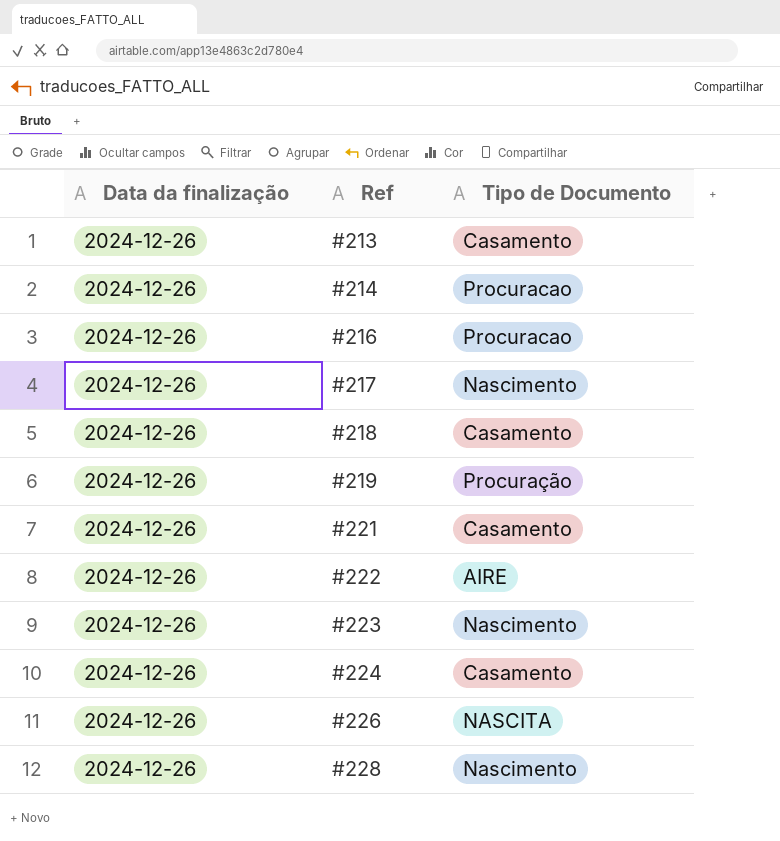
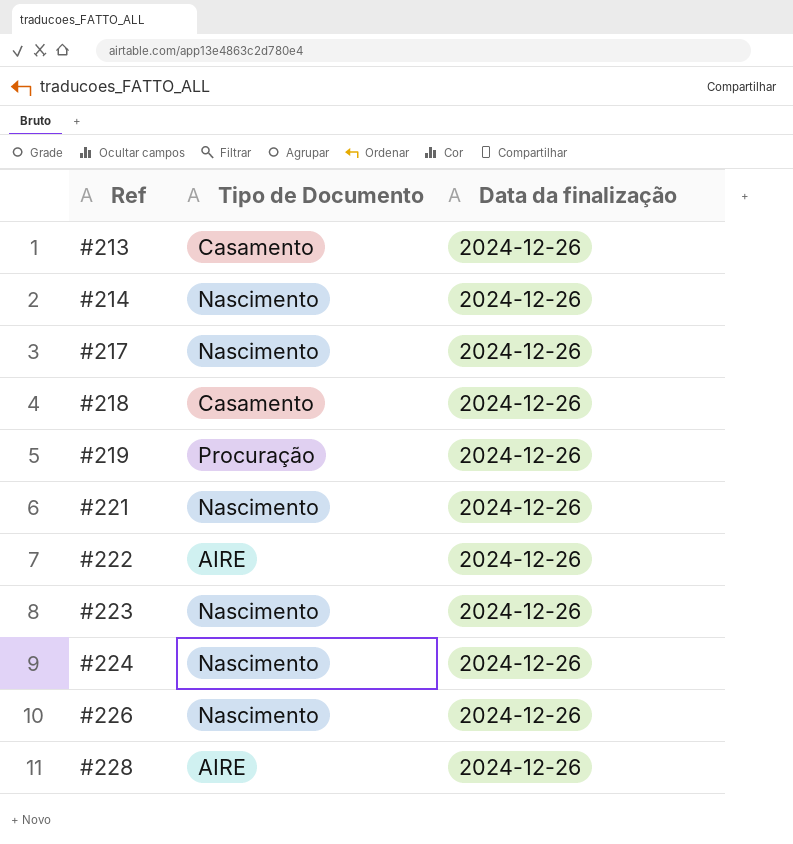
column Data da finalização | position: 1 -> 3
row #216: 2024-12-26 | Procuracao -> none
#214 | Tipo de Documento: Procuracao -> Nascimento
#221 | Tipo de Documento: Casamento -> Nascimento
#224 | Tipo de Documento: Casamento -> Nascimento
#226 | Tipo de Documento: NASCITA -> Nascimento
#228 | Tipo de Documento: Nascimento -> AIRE

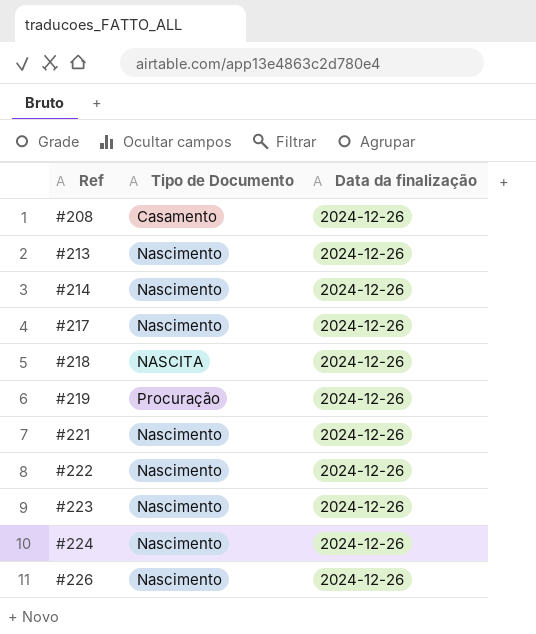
row #228: AIRE | 2024-12-26 -> none
row #208: none -> Casamento | 2024-12-26
#213 | Tipo de Documento: Casamento -> Nascimento
#218 | Tipo de Documento: Casamento -> NASCITA
#222 | Tipo de Documento: AIRE -> Nascimento

